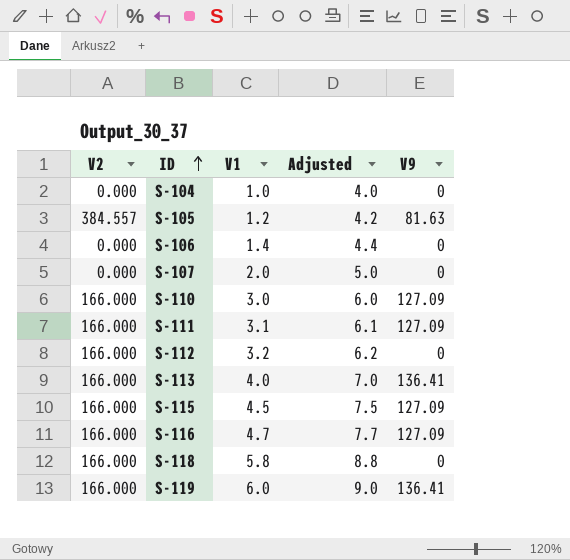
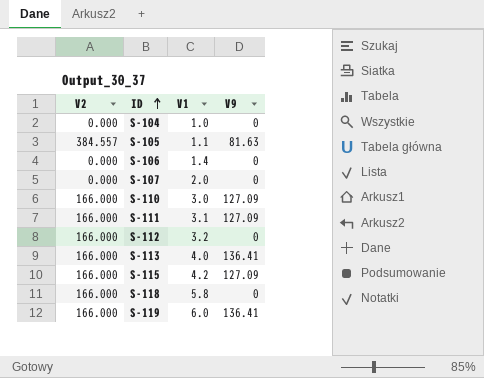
column Adjusted | formula: [V1] + 3 -> none
row S-116: 166.000 | 4.7 | 7.7 | 127.09 -> none
S-105 | V1: 1.2 -> 1.1
S-115 | V1: 4.5 -> 4.2

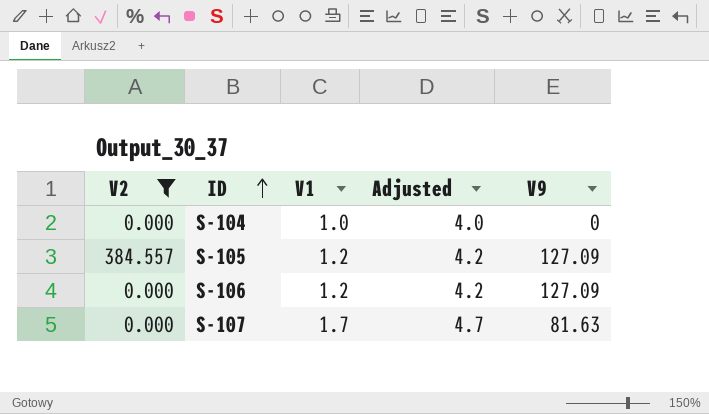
filter: none -> V2 != 166.000
column Adjusted | formula: none -> [V1] + 3
S-105 | V1: 1.1 -> 1.2
S-105 | V9: 81.63 -> 127.09
S-106 | V1: 1.4 -> 1.2
S-106 | V9: 0 -> 127.09
S-107 | V1: 2.0 -> 1.7
S-107 | V9: 0 -> 81.63

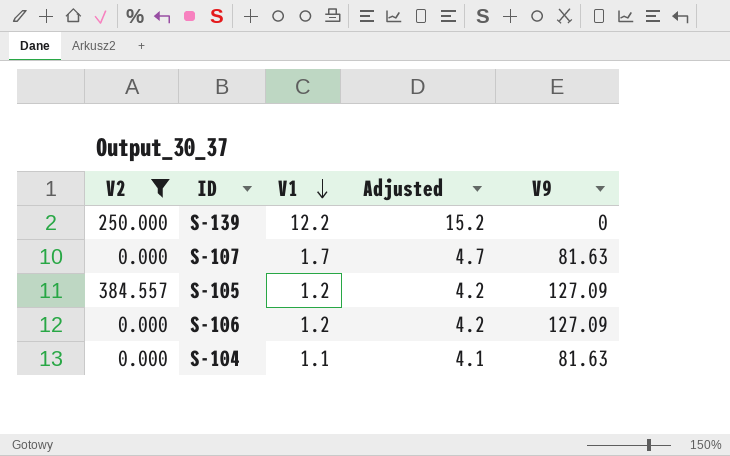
row order: ID ascending -> V1 descending
row S-139: none -> 250.000 | 12.2 | 15.2 | 0
S-104 | V1: 1.0 -> 1.1
S-104 | Adjusted: 4.0 -> 4.1
S-104 | V9: 0 -> 81.63

